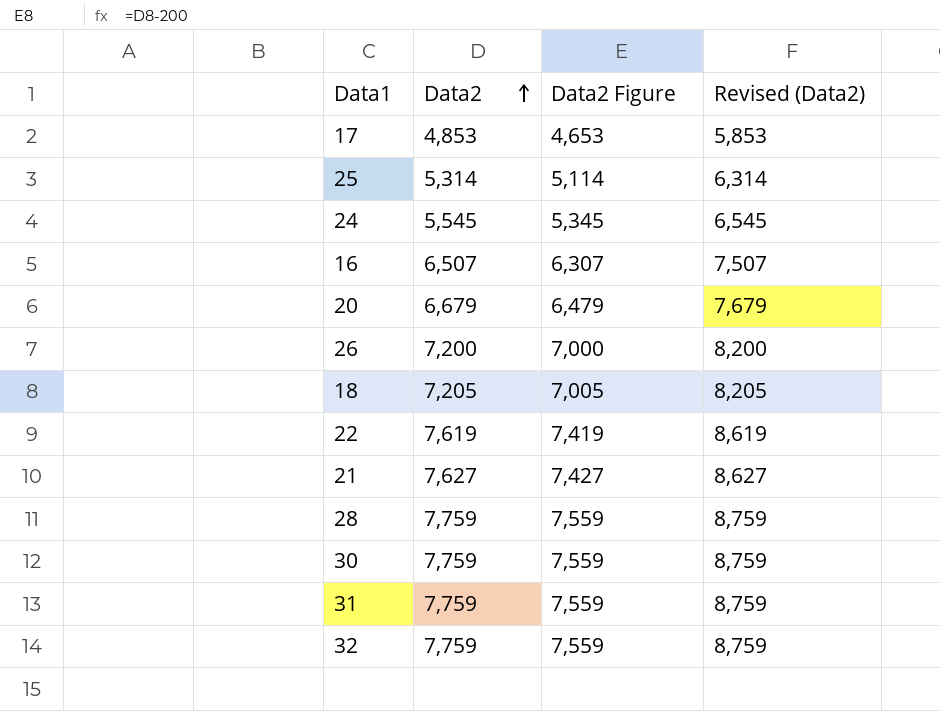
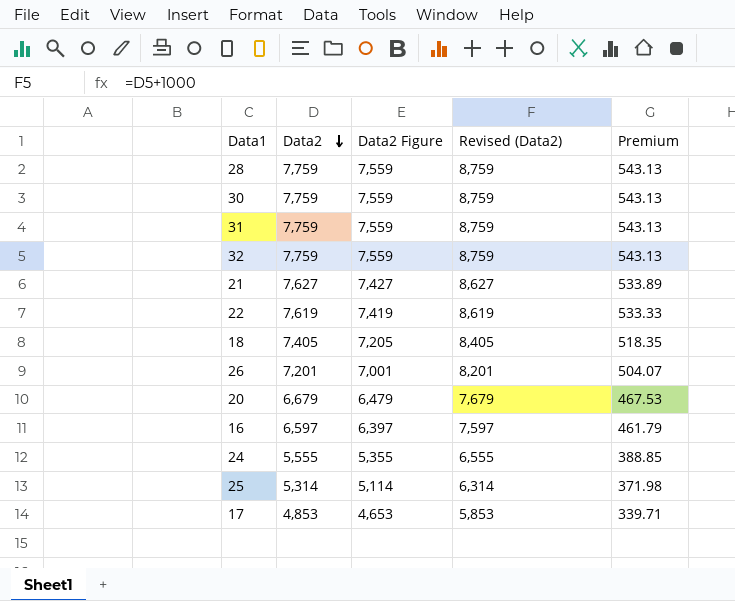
row order: Data2 ascending -> Data2 descending
column Premium | formula: none -> [Data2] * 0.07
18 | Data2: 7,205 -> 7,405
18 | Data2 Figure: 7,005 -> 7,205
18 | Revised (Data2): 8,205 -> 8,405
26 | Data2: 7,200 -> 7,201
26 | Data2 Figure: 7,000 -> 7,001
26 | Revised (Data2): 8,200 -> 8,201
16 | Data2: 6,507 -> 6,597
16 | Data2 Figure: 6,307 -> 6,397
16 | Revised (Data2): 7,507 -> 7,597
24 | Data2: 5,545 -> 5,555
24 | Data2 Figure: 5,345 -> 5,355
24 | Revised (Data2): 6,545 -> 6,555

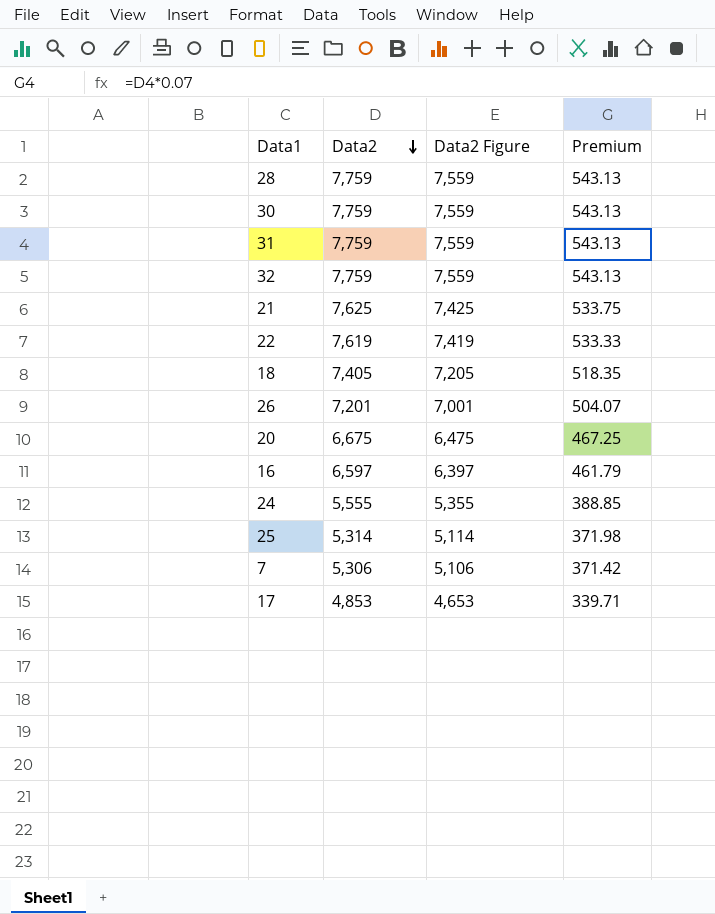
column Revised (Data2) | formula: [Data2] + 1000 -> none
21 | Data2: 7,627 -> 7,625
21 | Data2 Figure: 7,427 -> 7,425
21 | Premium: 533.89 -> 533.75
20 | Data2: 6,679 -> 6,675
20 | Data2 Figure: 6,479 -> 6,475
20 | Premium: 467.53 -> 467.25
row 7: none -> 5,306 | 5,106 | 371.42

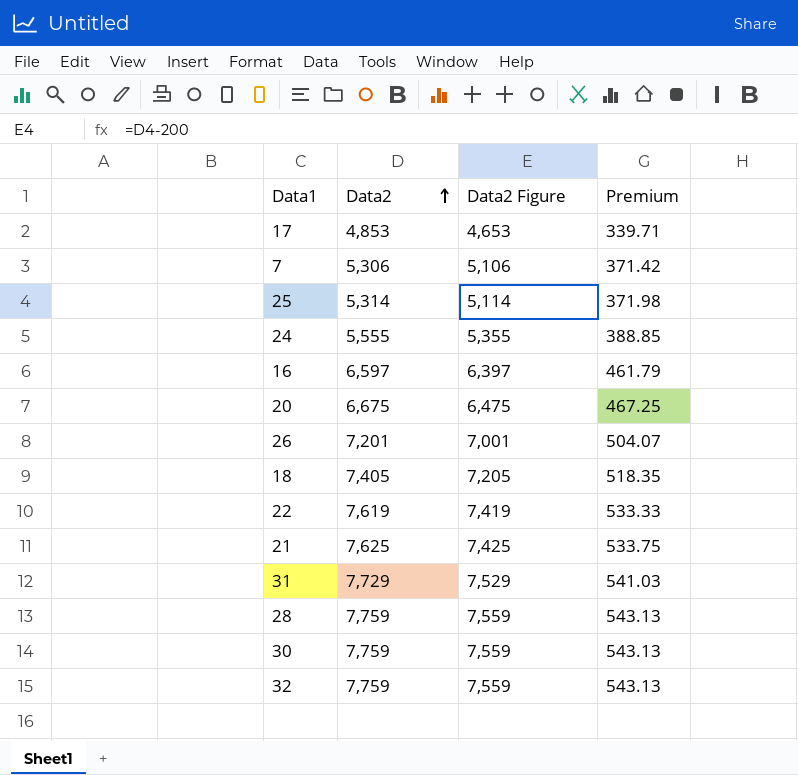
row order: Data2 descending -> Data2 ascending
31 | Data2: 7,759 -> 7,729
31 | Data2 Figure: 7,559 -> 7,529
31 | Premium: 543.13 -> 541.03

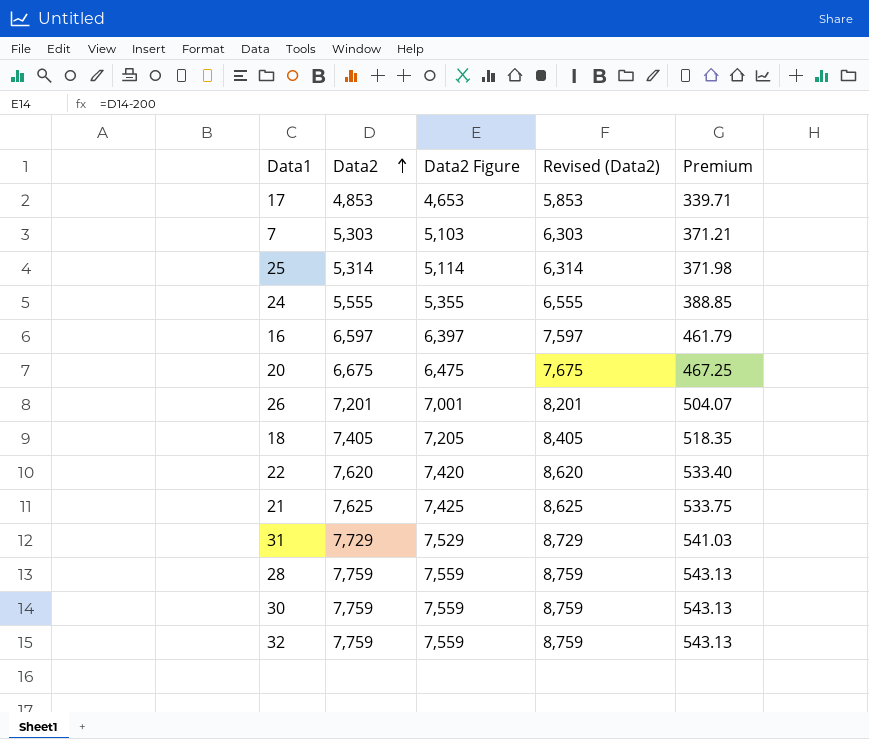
column Revised (Data2) | formula: none -> [Data2] + 1000
7 | Data2: 5,306 -> 5,303
7 | Data2 Figure: 5,106 -> 5,103
7 | Premium: 371.42 -> 371.21
22 | Data2: 7,619 -> 7,620
22 | Data2 Figure: 7,419 -> 7,420
22 | Premium: 533.33 -> 533.40

